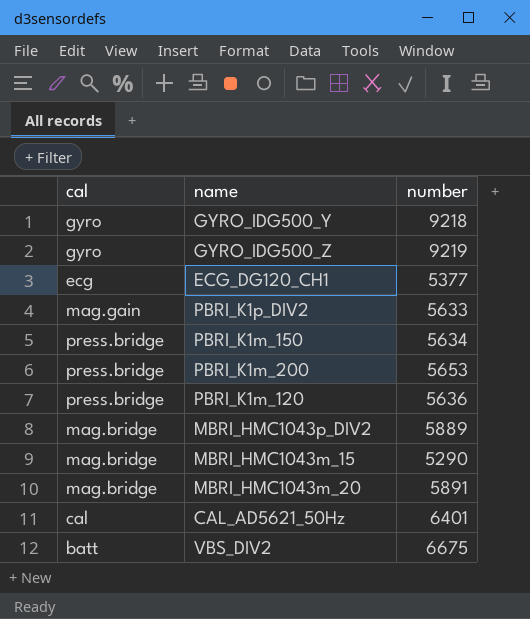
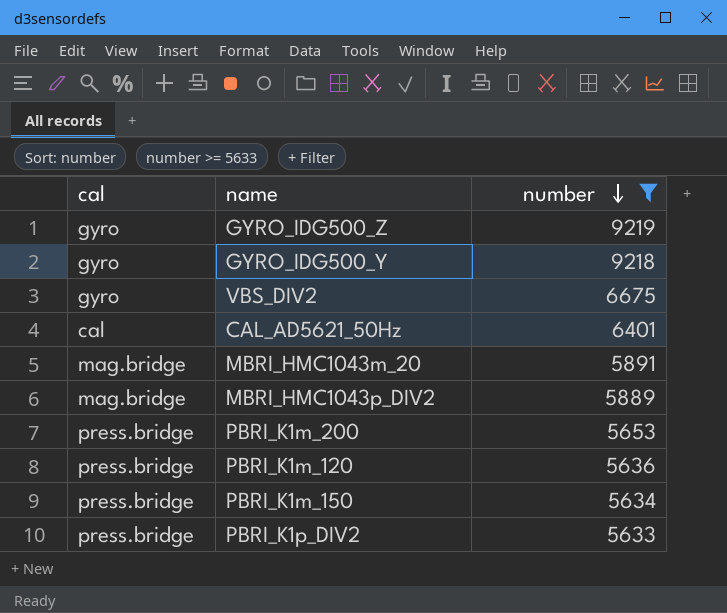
filter: none -> number >= 5633
row order: none -> number descending
VBS_DIV2 | cal: batt -> gyro
PBRI_K1p_DIV2 | cal: mag.gain -> press.bridge

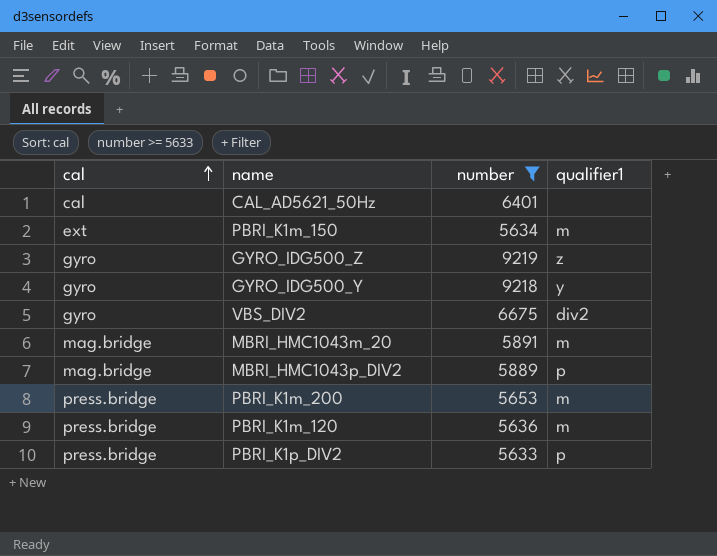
row order: number descending -> cal ascending
column qualifier1 | position: none -> 4
PBRI_K1m_150 | cal: press.bridge -> ext

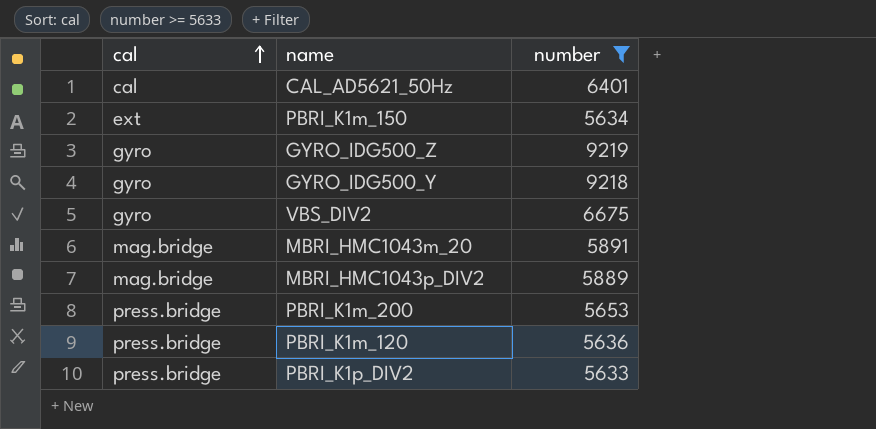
column qualifier1 | position: 4 -> none

